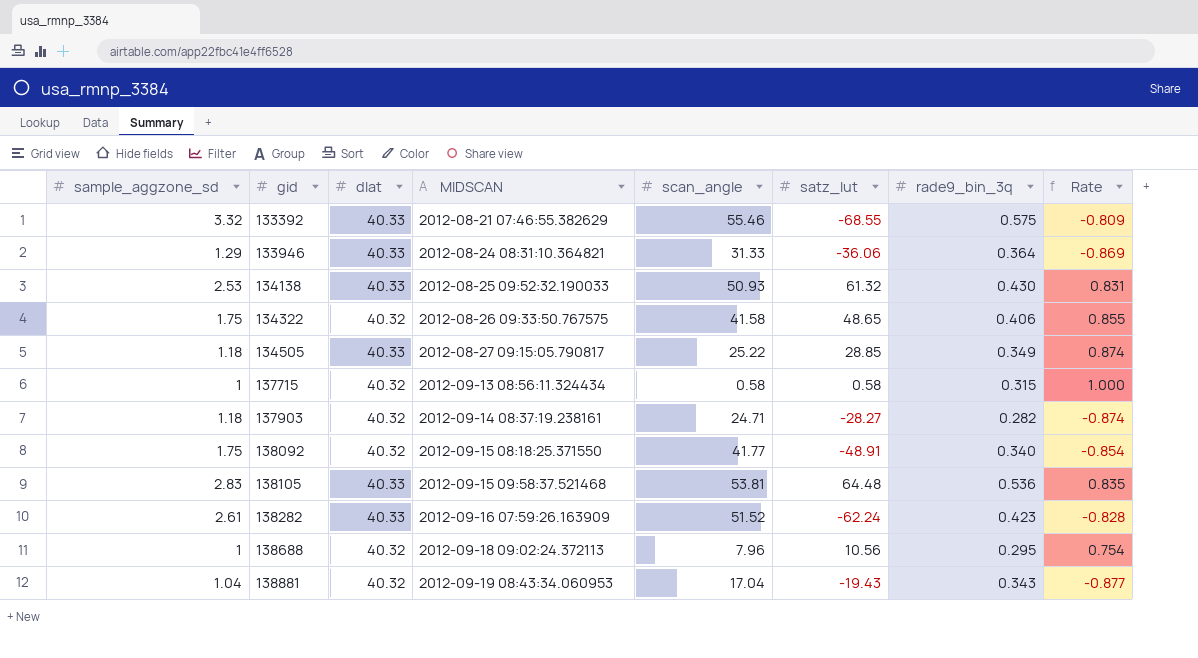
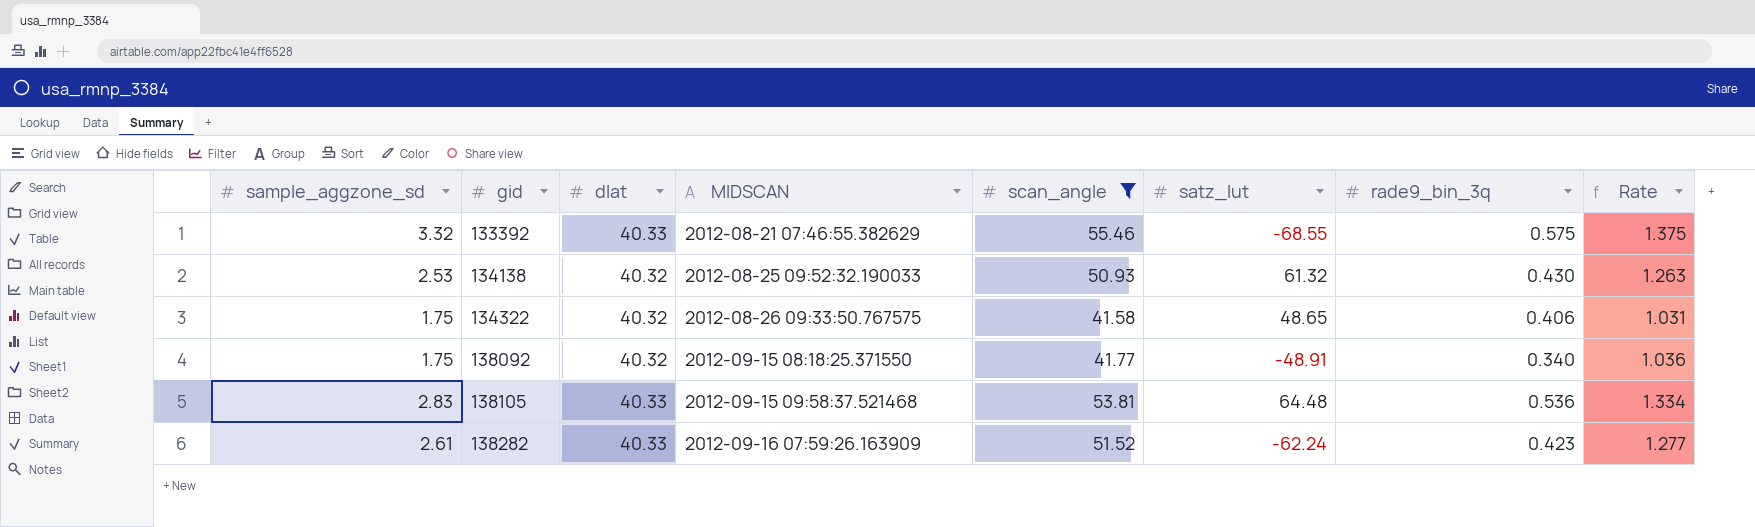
filter: none -> scan_angle >= 41.58
column Rate | formula: [scan_angle] / [satz_lut] -> [scan_angle] / [dlat]
134138 | dlat: 40.33 -> 40.32

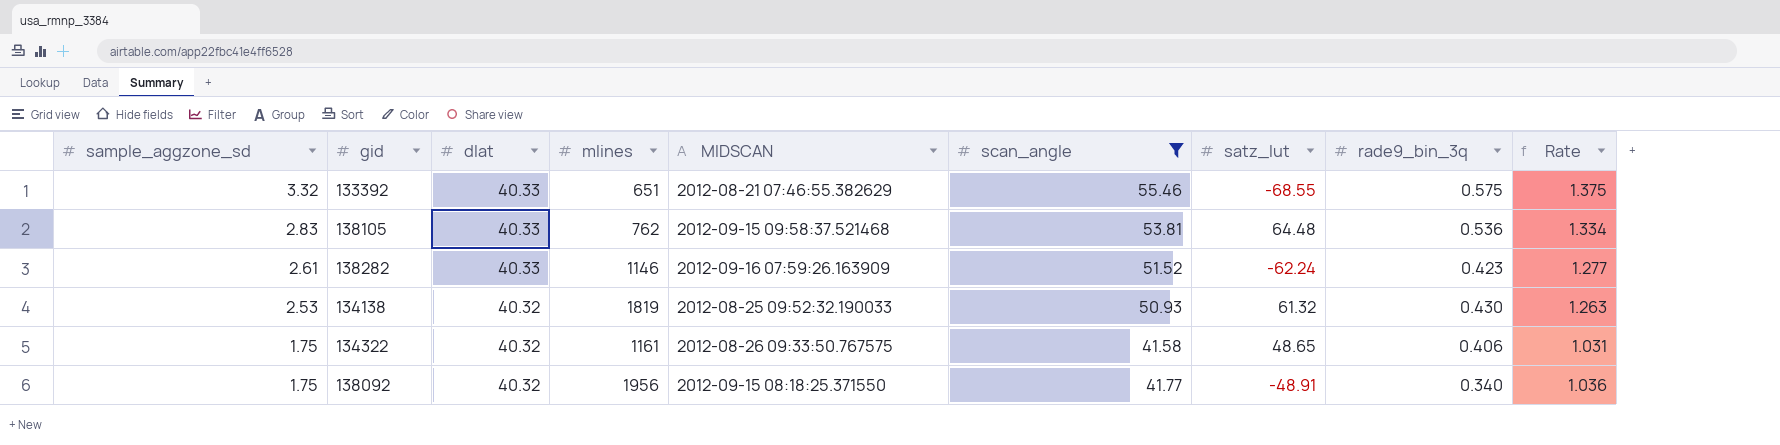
row order: gid ascending -> sample_aggzone_sd descending
column mlines | position: none -> 4

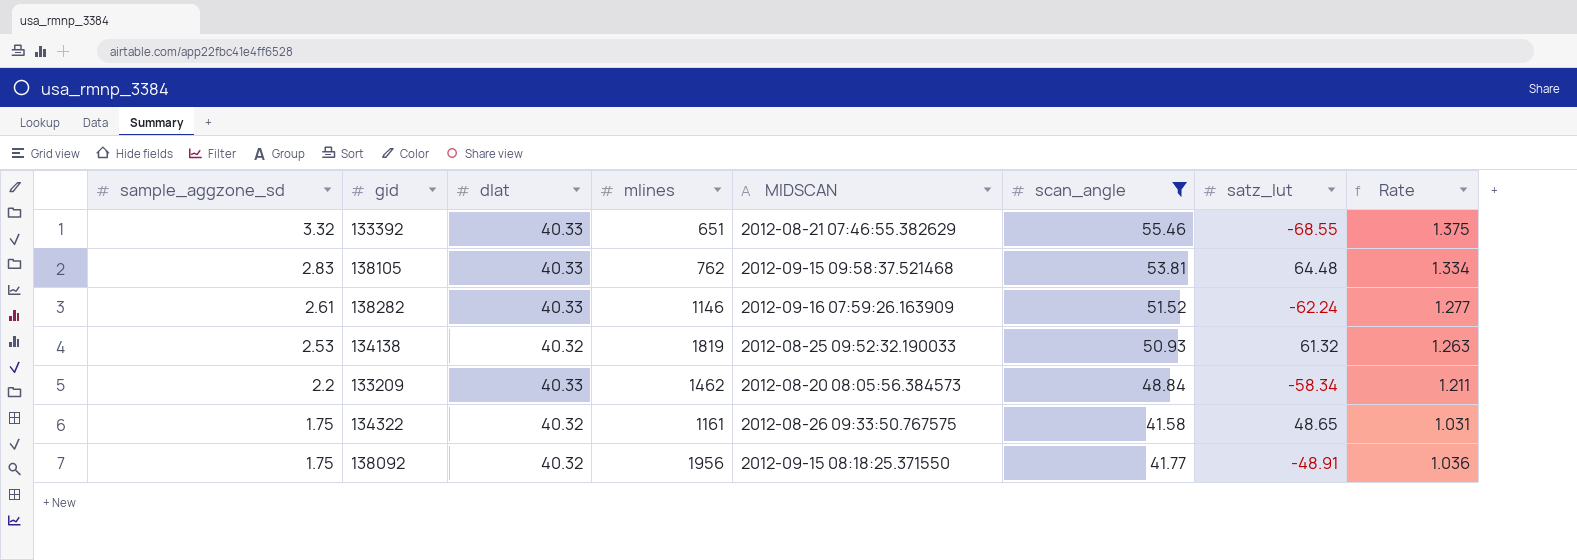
column rade9_bin_3q | position: 8 -> none
row 133209: none -> 2.2 | 40.33 | 1462 | 2012-08-20 08:05:56.384573 | 48.84 | -58.34 | 1.211

